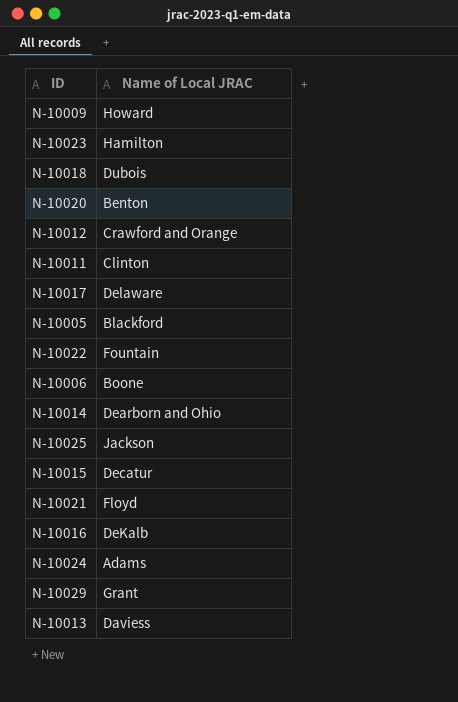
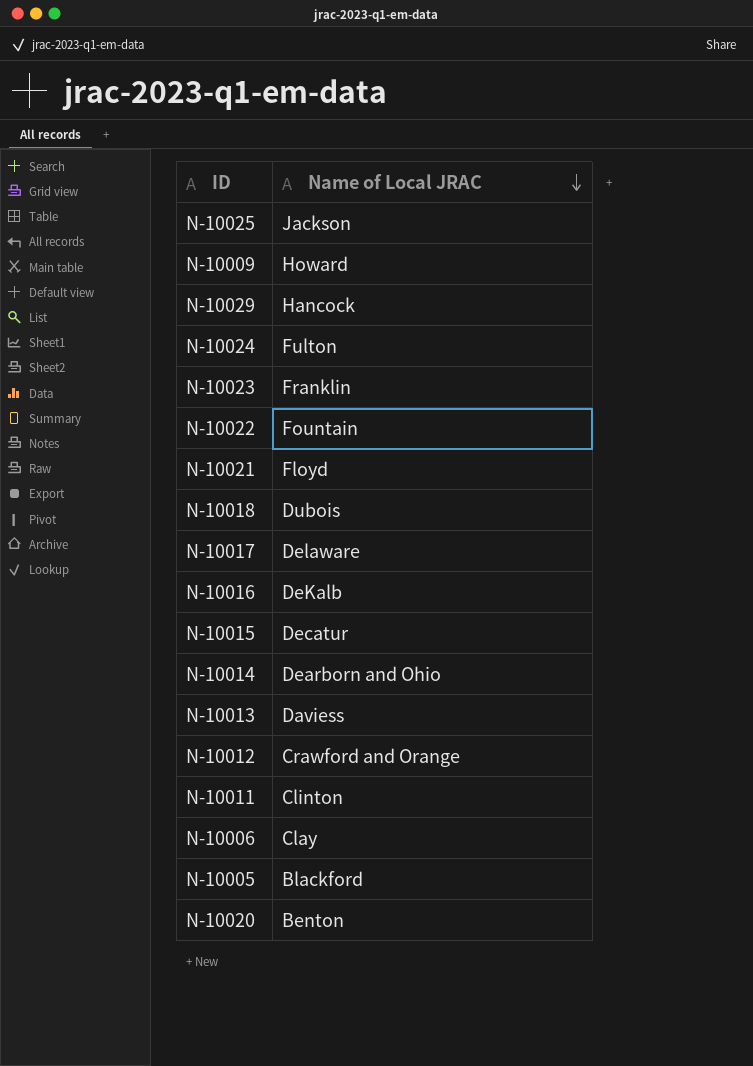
row order: none -> Name of Local JRAC descending
N-10029 | Name of Local JRAC: Grant -> Hancock
N-10024 | Name of Local JRAC: Adams -> Fulton
N-10023 | Name of Local JRAC: Hamilton -> Franklin
N-10006 | Name of Local JRAC: Boone -> Clay

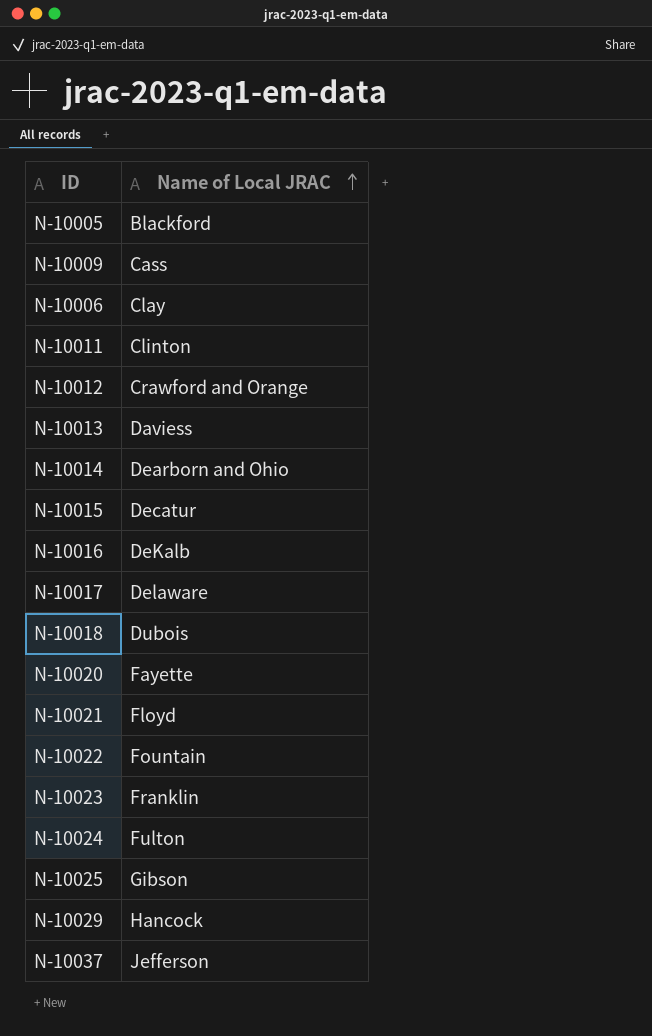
row order: Name of Local JRAC descending -> Name of Local JRAC ascending
N-10009 | Name of Local JRAC: Howard -> Cass
N-10020 | Name of Local JRAC: Benton -> Fayette
N-10025 | Name of Local JRAC: Jackson -> Gibson
row N-10037: none -> Jefferson

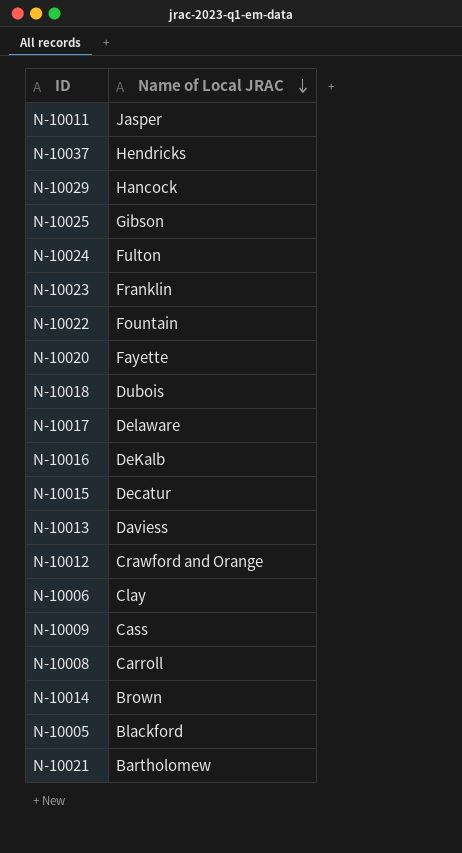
row order: Name of Local JRAC ascending -> Name of Local JRAC descending
N-10011 | Name of Local JRAC: Clinton -> Jasper
N-10037 | Name of Local JRAC: Jefferson -> Hendricks
row N-10008: none -> Carroll
N-10014 | Name of Local JRAC: Dearborn and Ohio -> Brown
N-10021 | Name of Local JRAC: Floyd -> Bartholomew

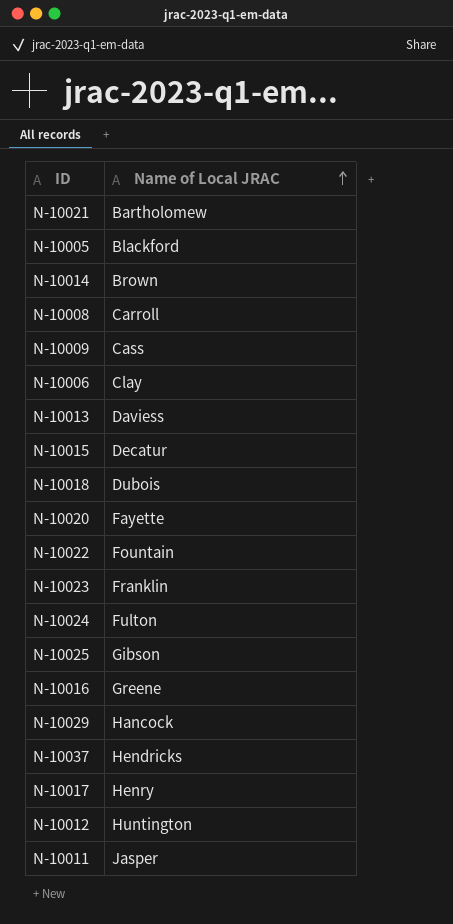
row order: Name of Local JRAC descending -> Name of Local JRAC ascending
N-10016 | Name of Local JRAC: DeKalb -> Greene
N-10017 | Name of Local JRAC: Delaware -> Henry
N-10012 | Name of Local JRAC: Crawford and Orange -> Huntington

